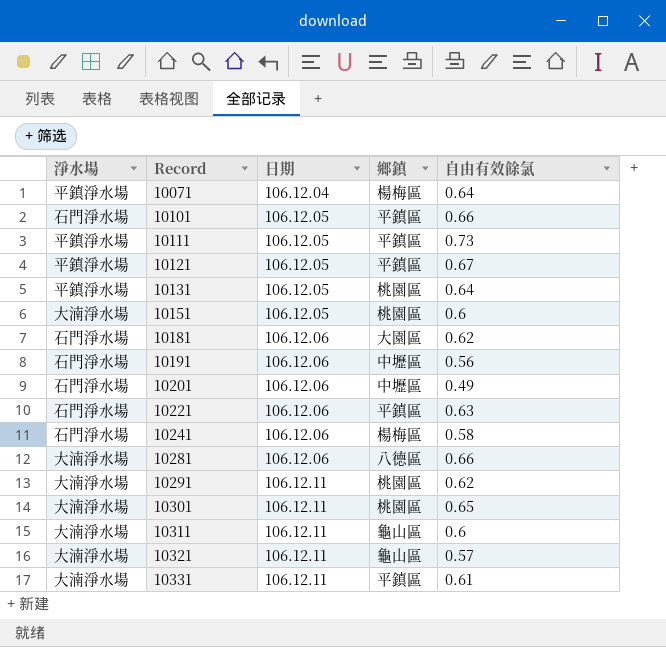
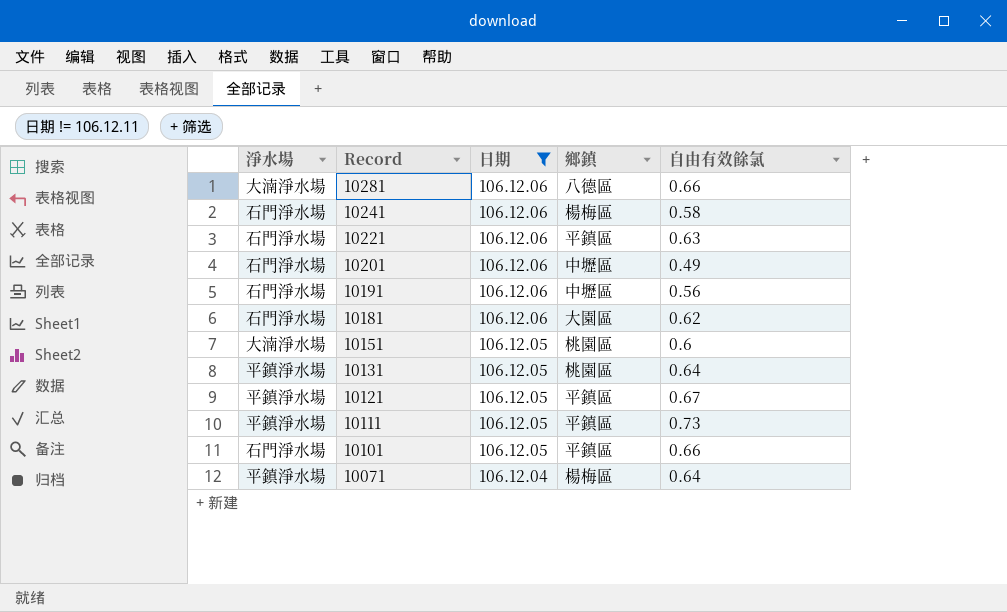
filter: none -> 日期 != 106.12.11
row order: Record ascending -> Record descending

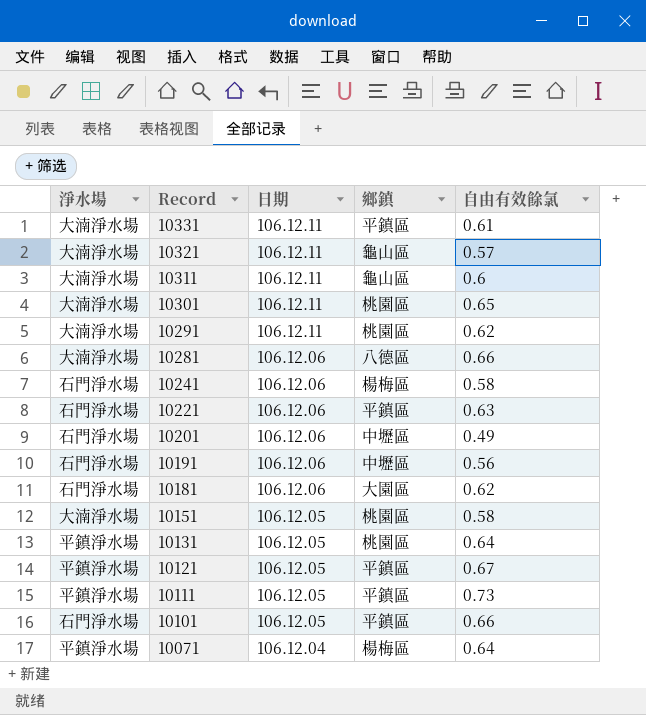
filter: 日期 != 106.12.11 -> none
10151 | 自由有效餘氯: 0.6 -> 0.58

